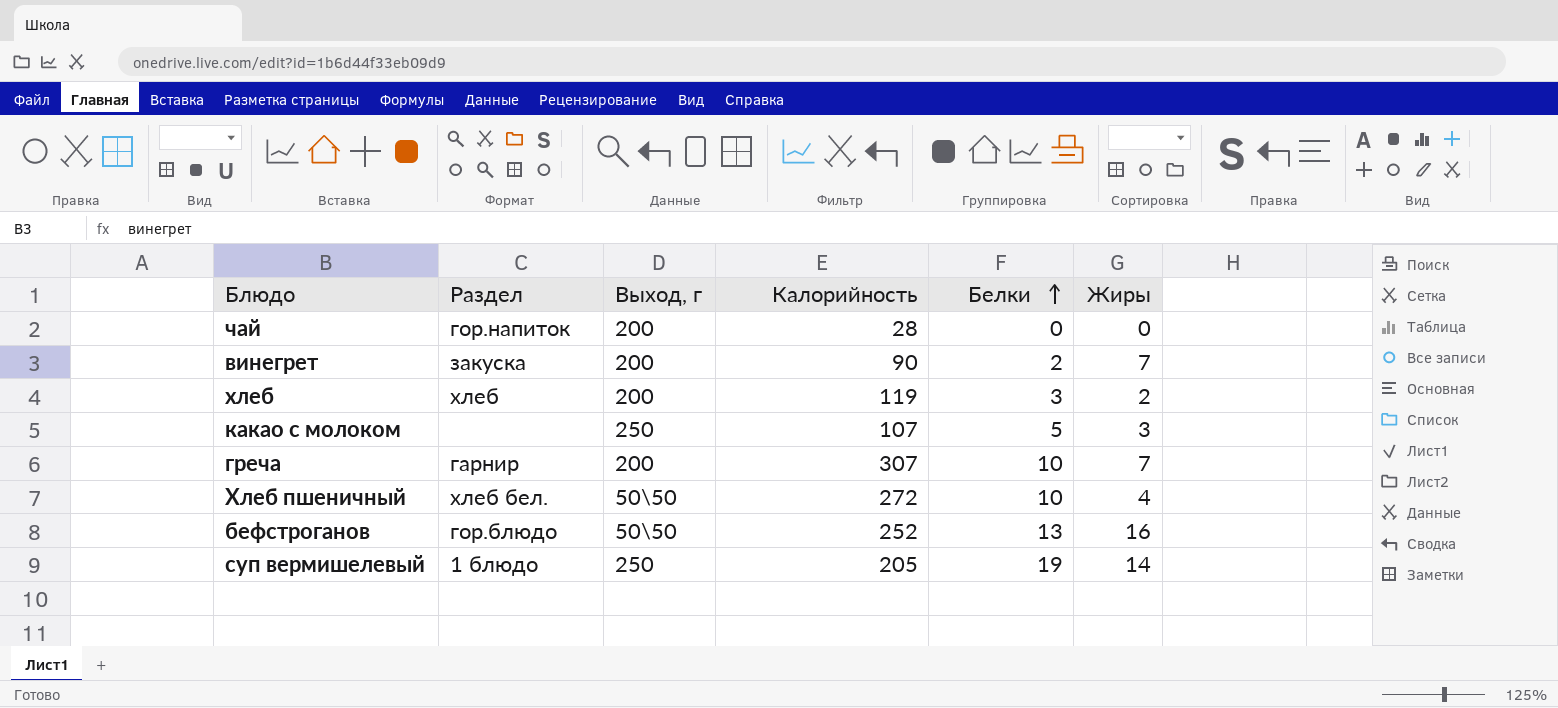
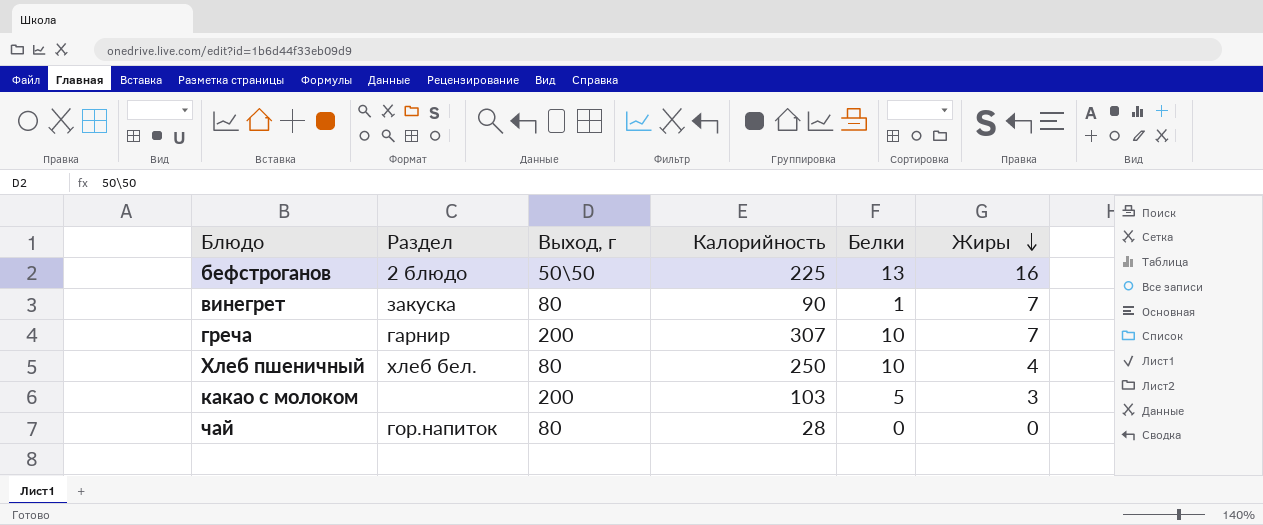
row order: Белки ascending -> Жиры descending
row хлеб: хлеб | 200 | 119 | 3 | 2 -> none
row суп вермишелевый: 1 блюдо | 250 | 205 | 19 | 14 -> none
бефстроганов | Раздел: гор.блюдо -> 2 блюдо
бефстроганов | Калорийность: 252 -> 225
винегрет | Выход, г: 200 -> 80
винегрет | Белки: 2 -> 1
Хлеб пшеничный | Выход, г: 50\50 -> 80
Хлеб пшеничный | Калорийность: 272 -> 250
какао с молоком | Выход, г: 250 -> 200
какао с молоком | Калорийность: 107 -> 103
чай | Выход, г: 200 -> 80

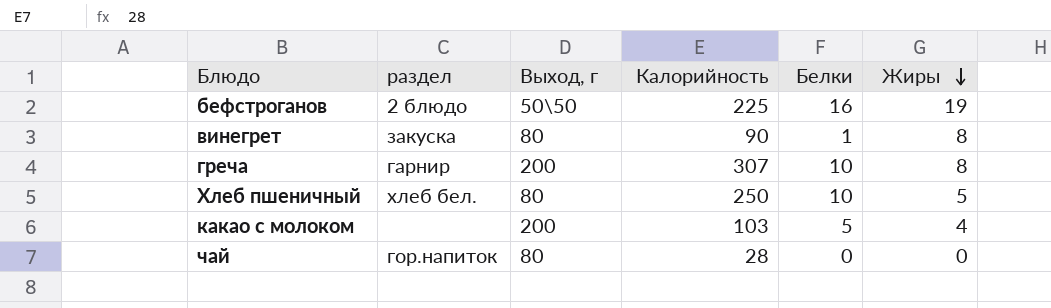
column name: Раздел -> раздел
бефстроганов | Белки: 13 -> 16
бефстроганов | Жиры: 16 -> 19
винегрет | Жиры: 7 -> 8
греча | Жиры: 7 -> 8
Хлеб пшеничный | Жиры: 4 -> 5
какао с молоком | Жиры: 3 -> 4

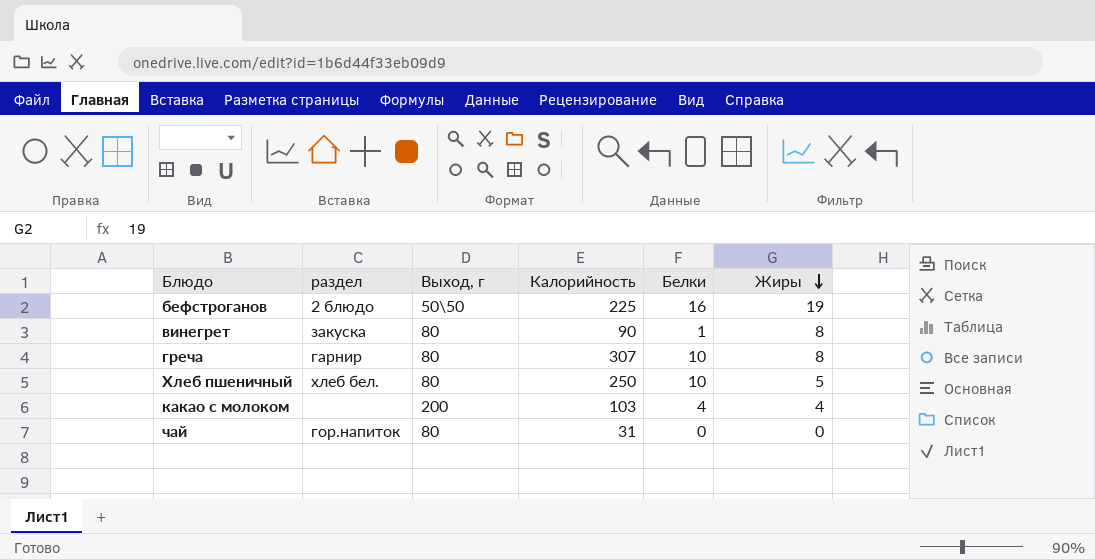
греча | Выход, г: 200 -> 80
какао с молоком | Белки: 5 -> 4
чай | Калорийность: 28 -> 31

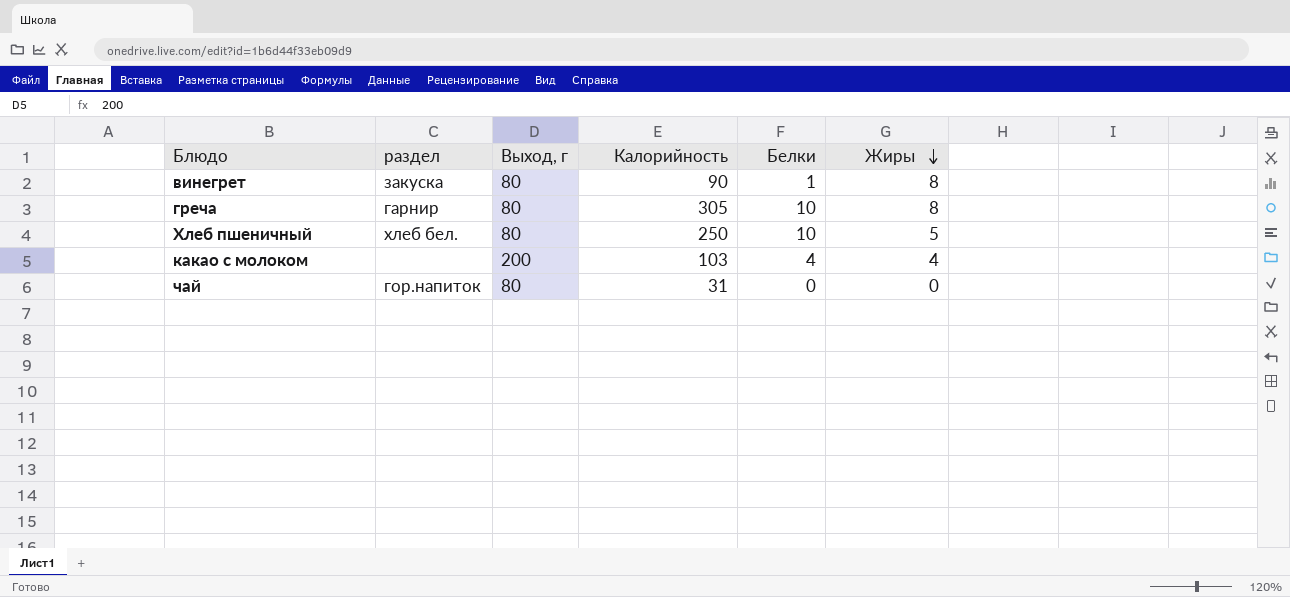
row бефстроганов: 2 блюдо | 50\50 | 225 | 16 | 19 -> none
греча | Калорийность: 307 -> 305

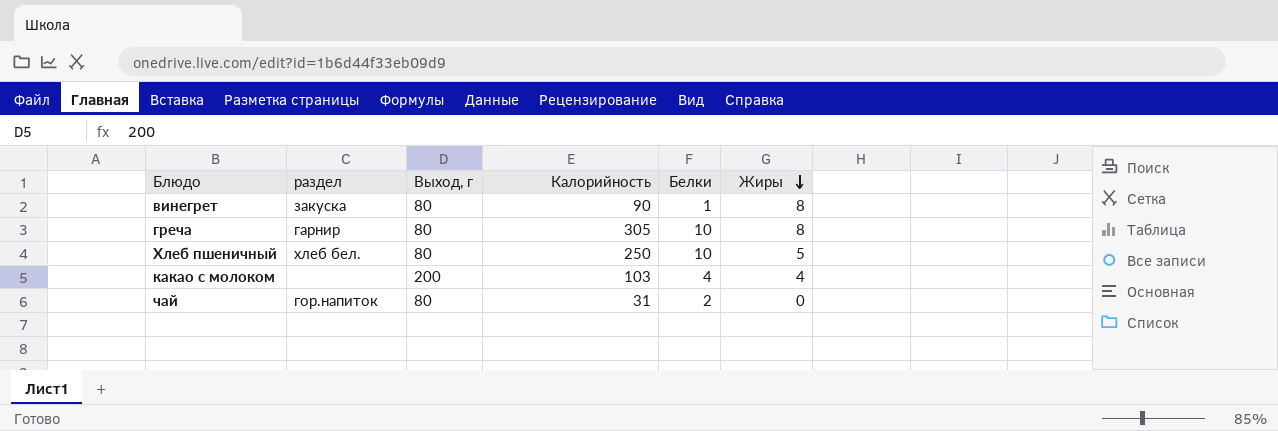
чай | Белки: 0 -> 2

